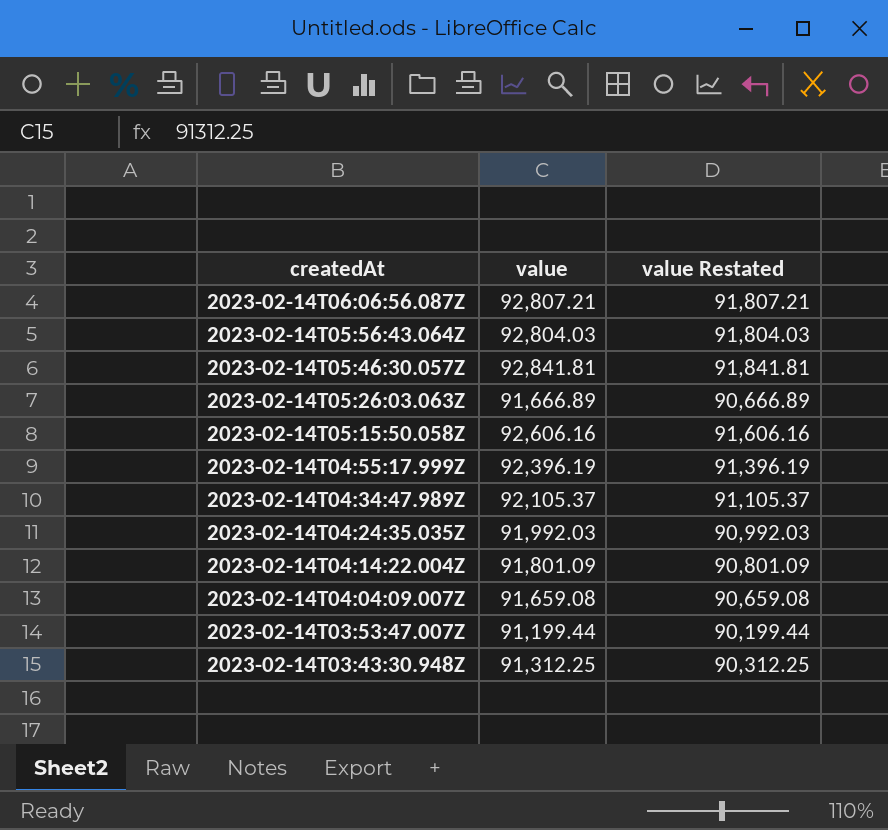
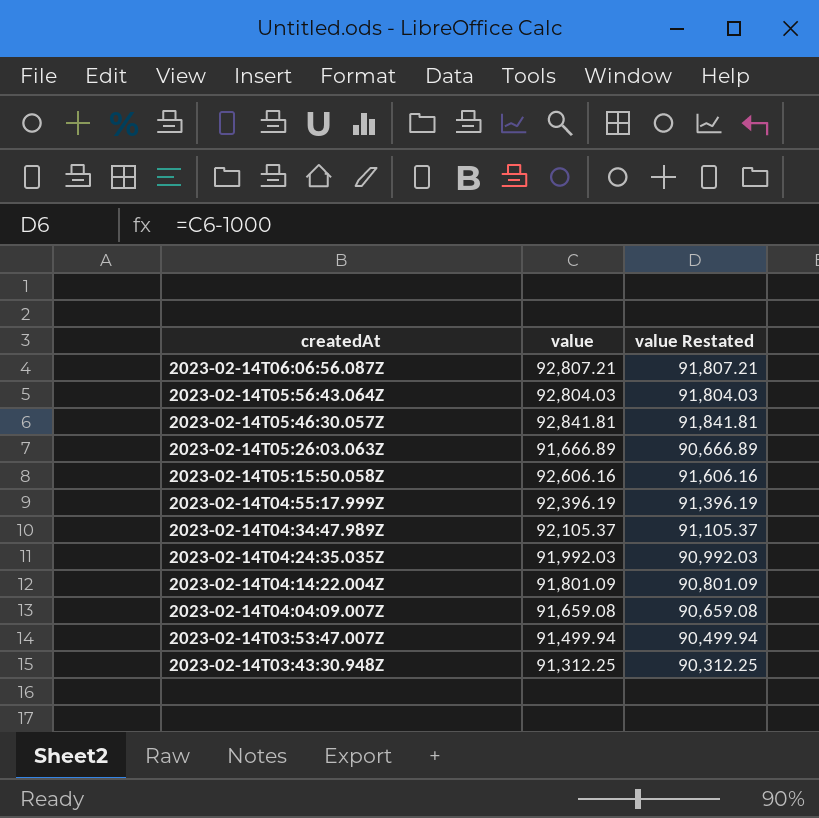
2023-02-14T03:53:47.007Z | value: 91,199.44 -> 91,499.94
2023-02-14T03:53:47.007Z | value Restated: 90,199.44 -> 90,499.94

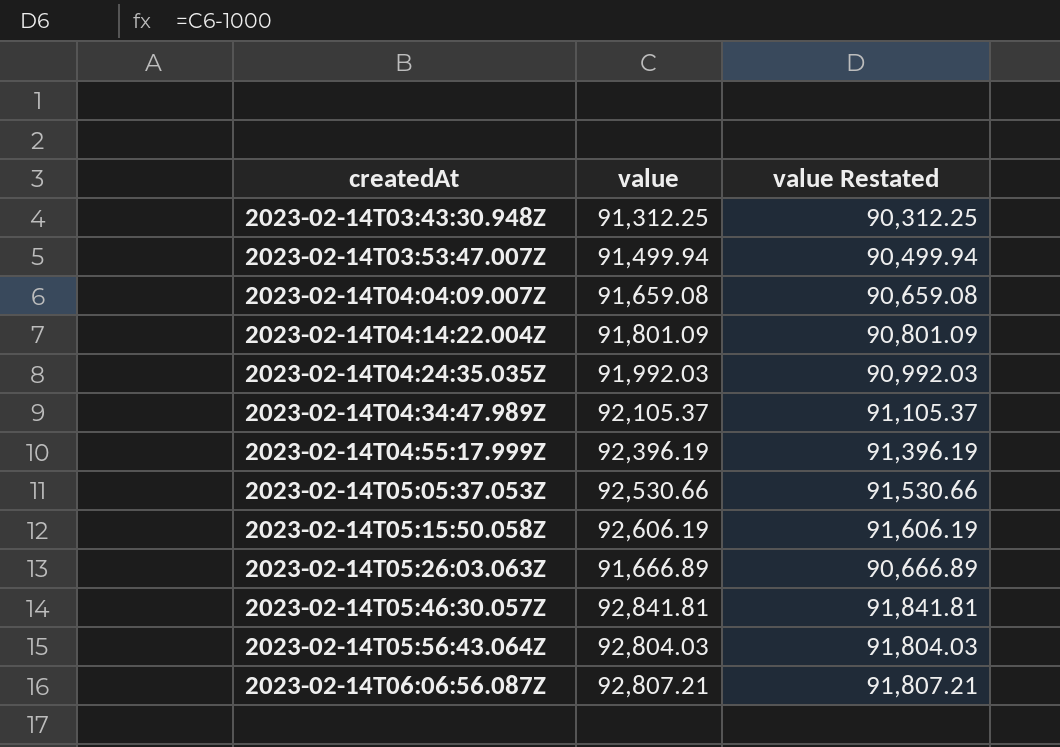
row order: createdAt descending -> createdAt ascending
row 2023-02-14T05:05:37.053Z: none -> 92,530.66 | 91,530.66
2023-02-14T05:15:50.058Z | value: 92,606.16 -> 92,606.19
2023-02-14T05:15:50.058Z | value Restated: 91,606.16 -> 91,606.19

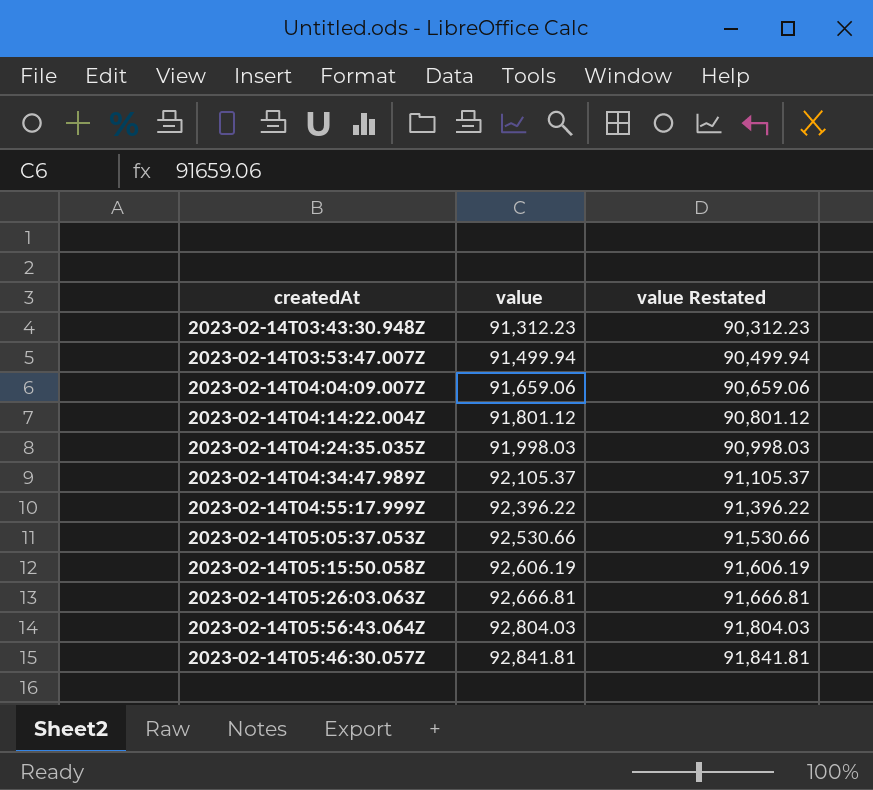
row order: createdAt ascending -> value ascending
row 2023-02-14T06:06:56.087Z: 92,807.21 | 91,807.21 -> none
2023-02-14T03:43:30.948Z | value: 91,312.25 -> 91,312.23
2023-02-14T03:43:30.948Z | value Restated: 90,312.25 -> 90,312.23
2023-02-14T04:04:09.007Z | value: 91,659.08 -> 91,659.06
2023-02-14T04:04:09.007Z | value Restated: 90,659.08 -> 90,659.06
2023-02-14T04:14:22.004Z | value: 91,801.09 -> 91,801.12
2023-02-14T04:14:22.004Z | value Restated: 90,801.09 -> 90,801.12
2023-02-14T04:24:35.035Z | value: 91,992.03 -> 91,998.03
2023-02-14T04:24:35.035Z | value Restated: 90,992.03 -> 90,998.03
2023-02-14T04:55:17.999Z | value: 92,396.19 -> 92,396.22
2023-02-14T04:55:17.999Z | value Restated: 91,396.19 -> 91,396.22
2023-02-14T05:26:03.063Z | value: 91,666.89 -> 92,666.81
2023-02-14T05:26:03.063Z | value Restated: 90,666.89 -> 91,666.81

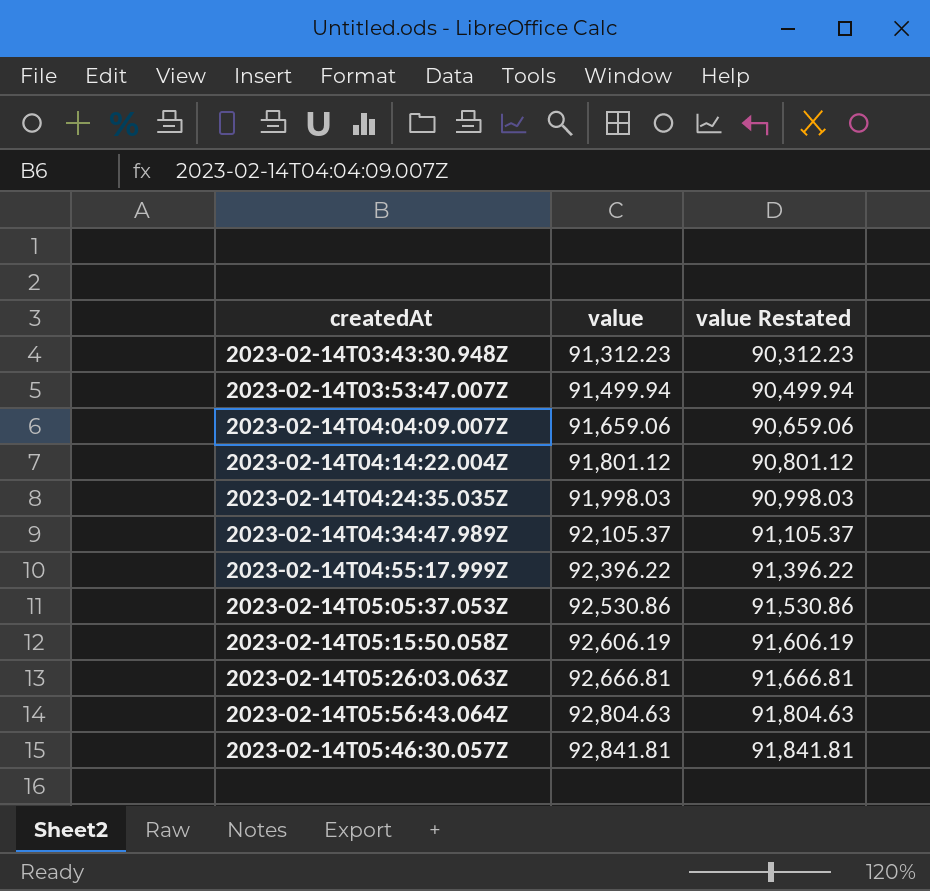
2023-02-14T05:05:37.053Z | value: 92,530.66 -> 92,530.86
2023-02-14T05:05:37.053Z | value Restated: 91,530.66 -> 91,530.86
2023-02-14T05:56:43.064Z | value: 92,804.03 -> 92,804.63
2023-02-14T05:56:43.064Z | value Restated: 91,804.03 -> 91,804.63

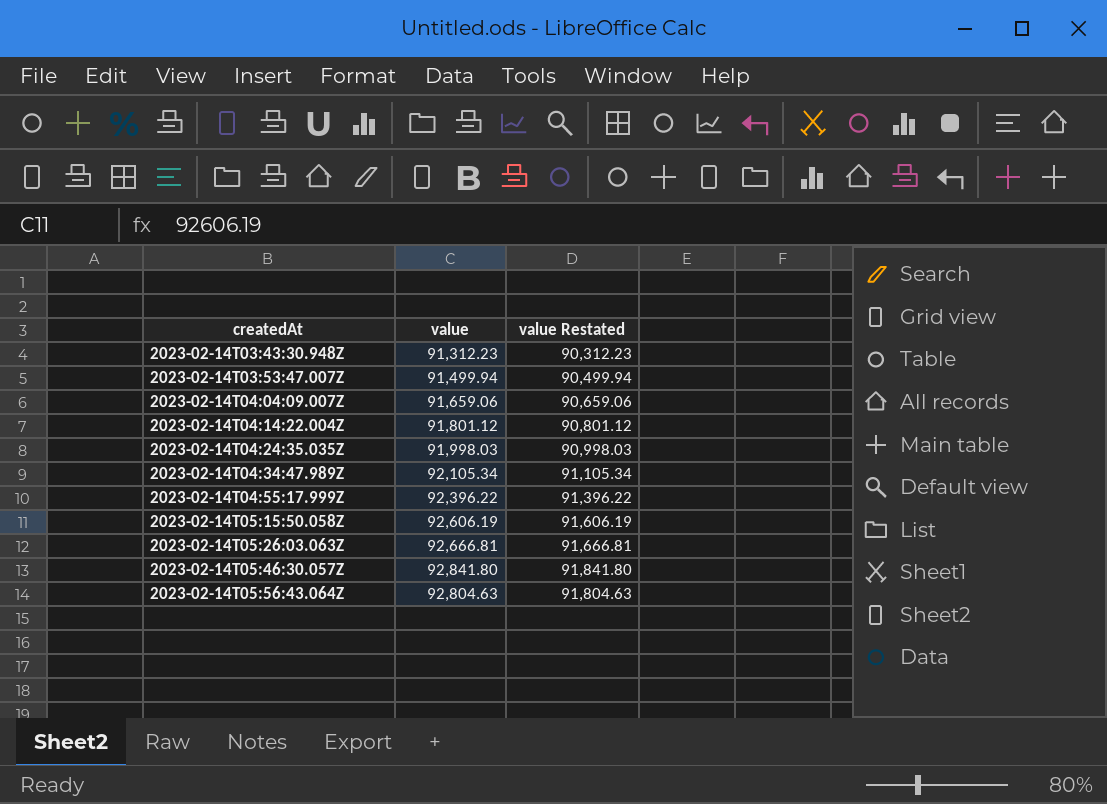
row order: value ascending -> createdAt ascending
row 2023-02-14T05:05:37.053Z: 92,530.86 | 91,530.86 -> none
2023-02-14T04:34:47.989Z | value: 92,105.37 -> 92,105.34
2023-02-14T04:34:47.989Z | value Restated: 91,105.37 -> 91,105.34
2023-02-14T05:46:30.057Z | value: 92,841.81 -> 92,841.80
2023-02-14T05:46:30.057Z | value Restated: 91,841.81 -> 91,841.80

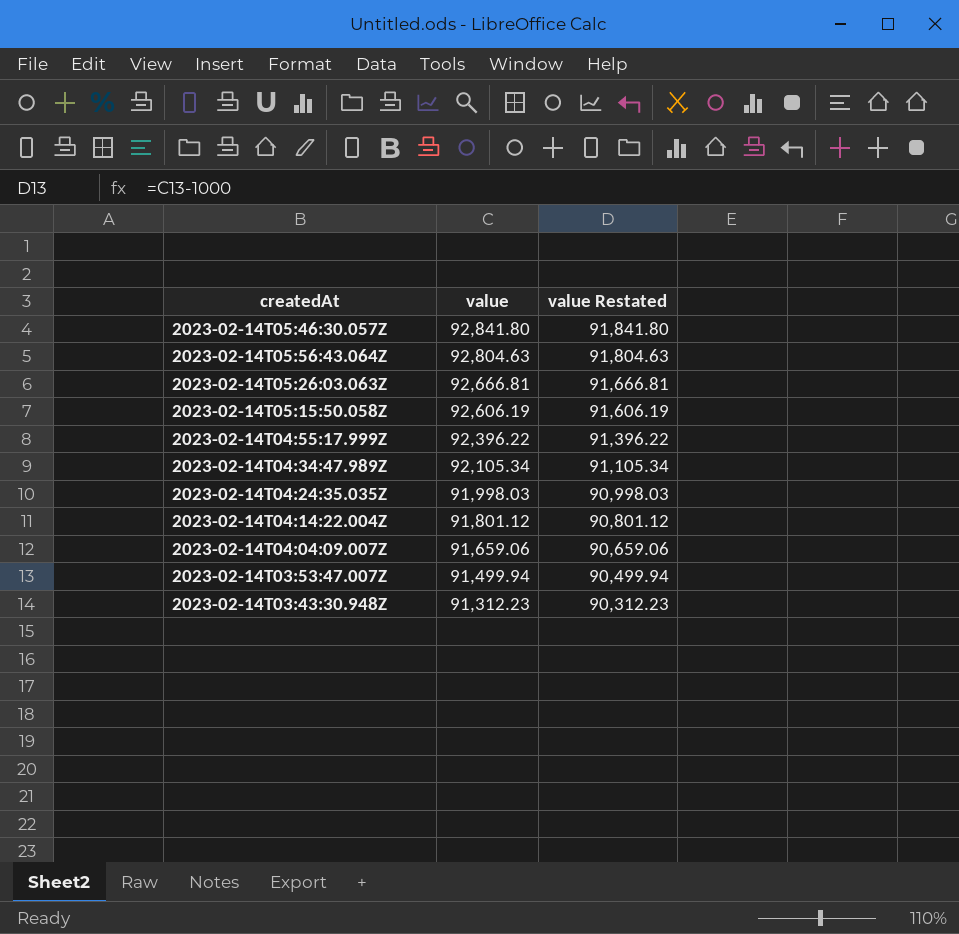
row order: createdAt ascending -> value descending

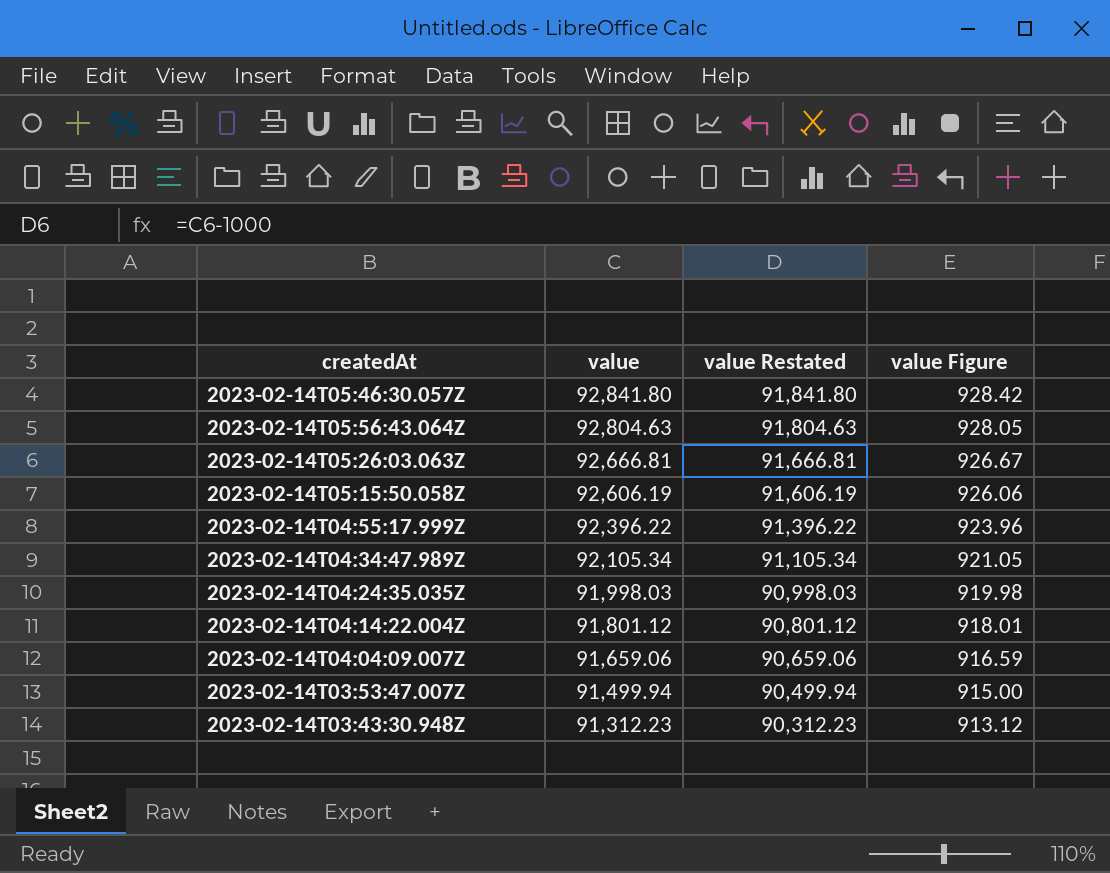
column value Figure | formula: none -> [value] * 0.01

